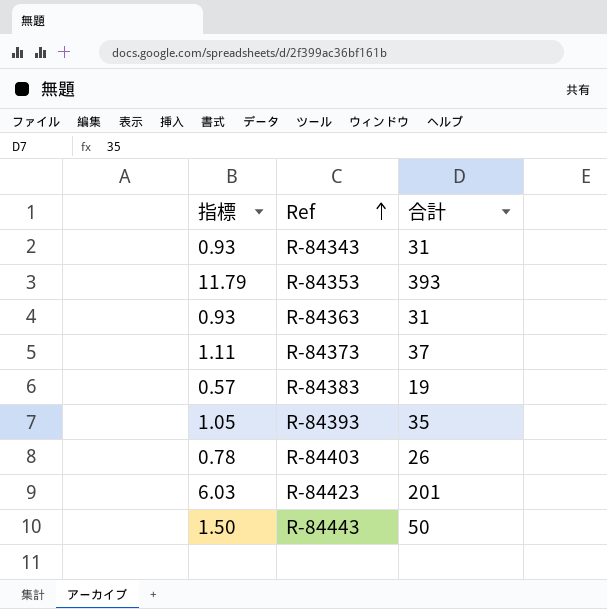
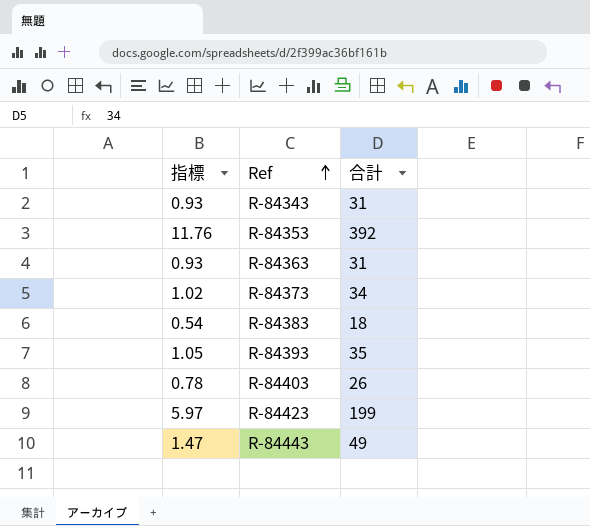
R-84353 | 指標: 11.79 -> 11.76
R-84353 | 合計: 393 -> 392
R-84373 | 指標: 1.11 -> 1.02
R-84373 | 合計: 37 -> 34
R-84383 | 指標: 0.57 -> 0.54
R-84383 | 合計: 19 -> 18
R-84423 | 指標: 6.03 -> 5.97
R-84423 | 合計: 201 -> 199
R-84443 | 指標: 1.50 -> 1.47
R-84443 | 合計: 50 -> 49

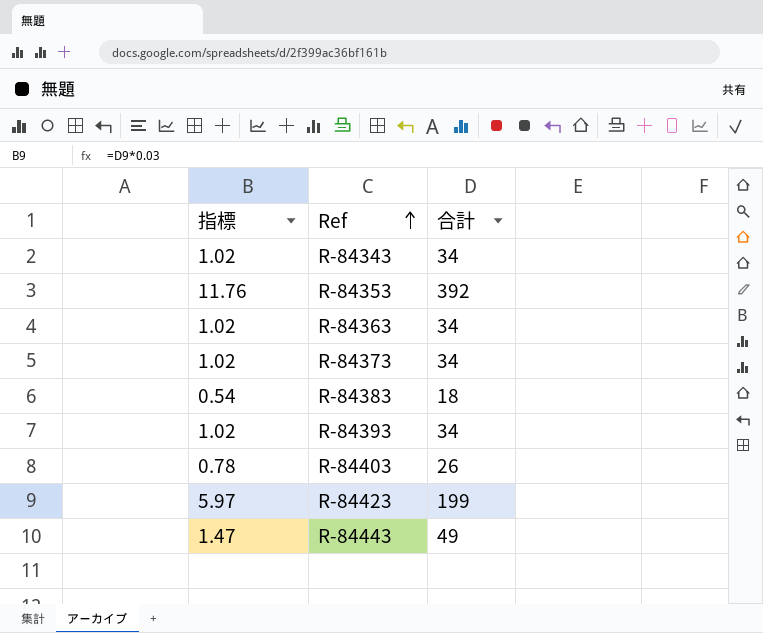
R-84343 | 指標: 0.93 -> 1.02
R-84343 | 合計: 31 -> 34
R-84363 | 指標: 0.93 -> 1.02
R-84363 | 合計: 31 -> 34
R-84393 | 指標: 1.05 -> 1.02
R-84393 | 合計: 35 -> 34

